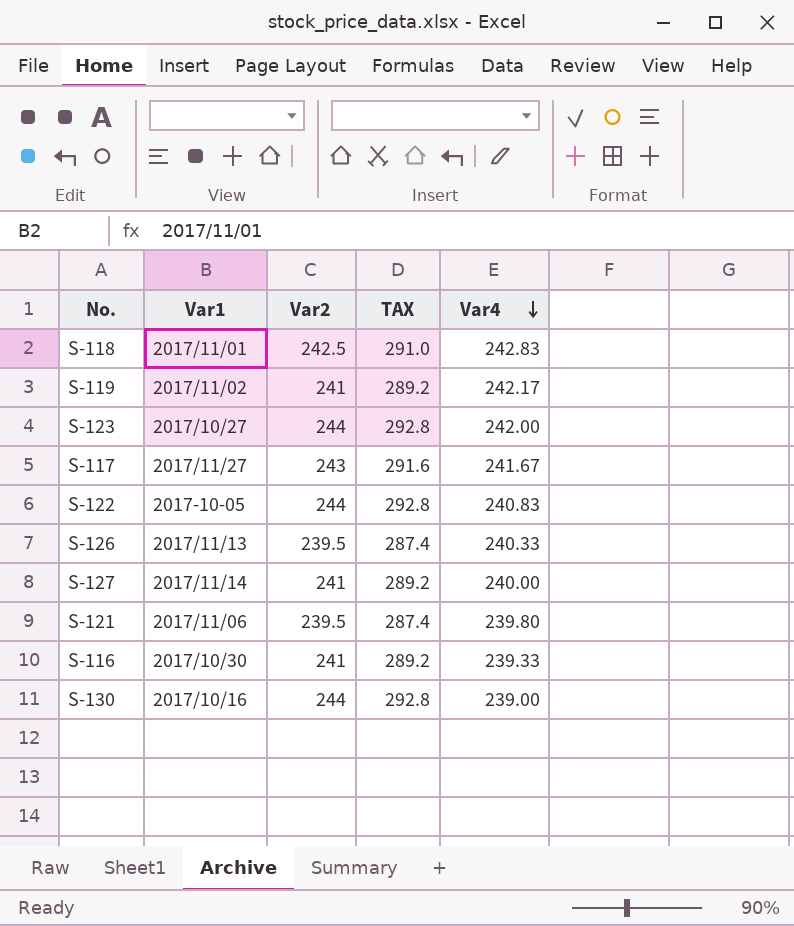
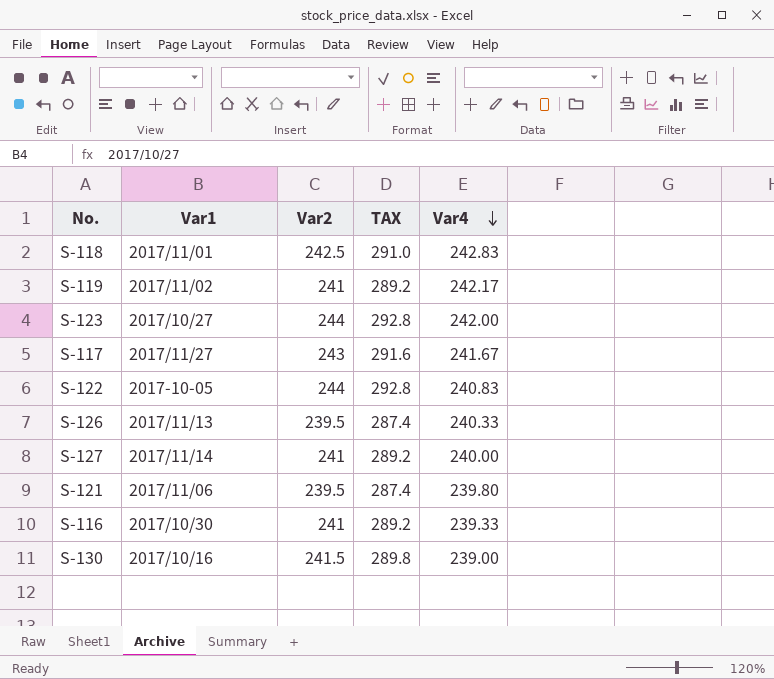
S-130 | Var2: 244 -> 241.5
S-130 | TAX: 292.8 -> 289.8

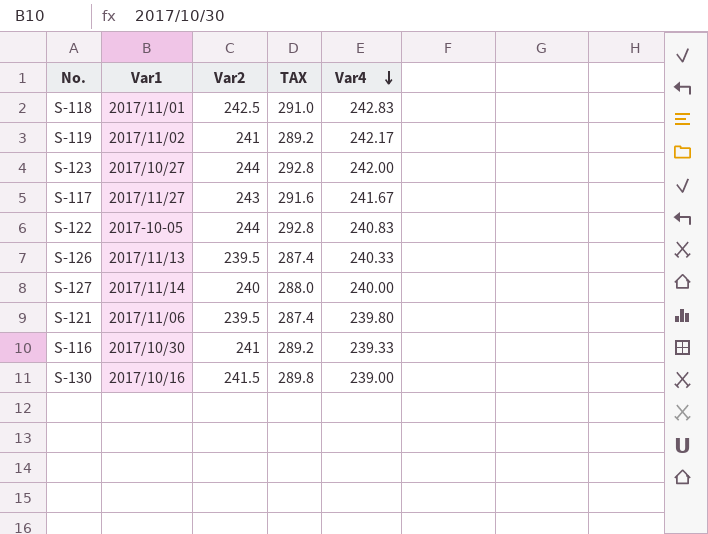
S-127 | Var2: 241 -> 240
S-127 | TAX: 289.2 -> 288.0

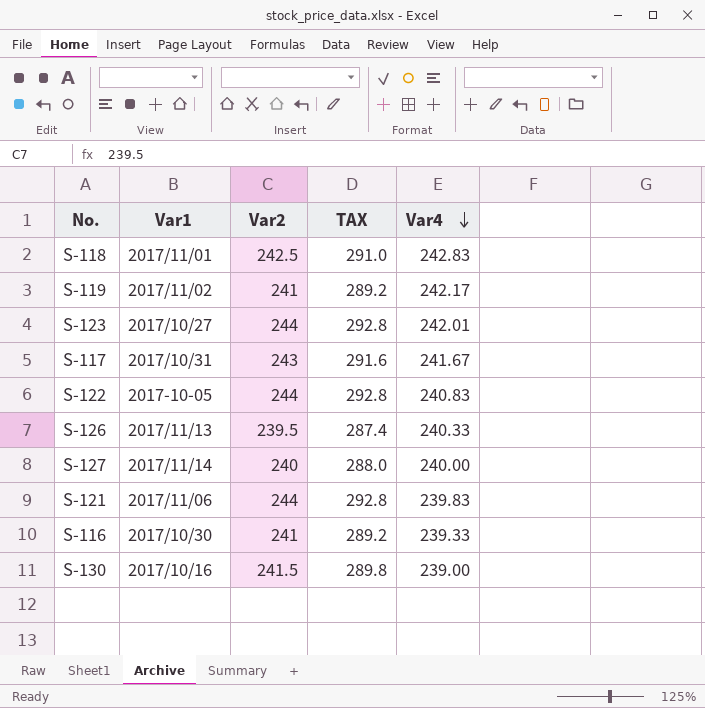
S-123 | Var4: 242.00 -> 242.01
S-117 | Var1: 2017/11/27 -> 2017/10/31
S-121 | Var2: 239.5 -> 244
S-121 | TAX: 287.4 -> 292.8
S-121 | Var4: 239.80 -> 239.83

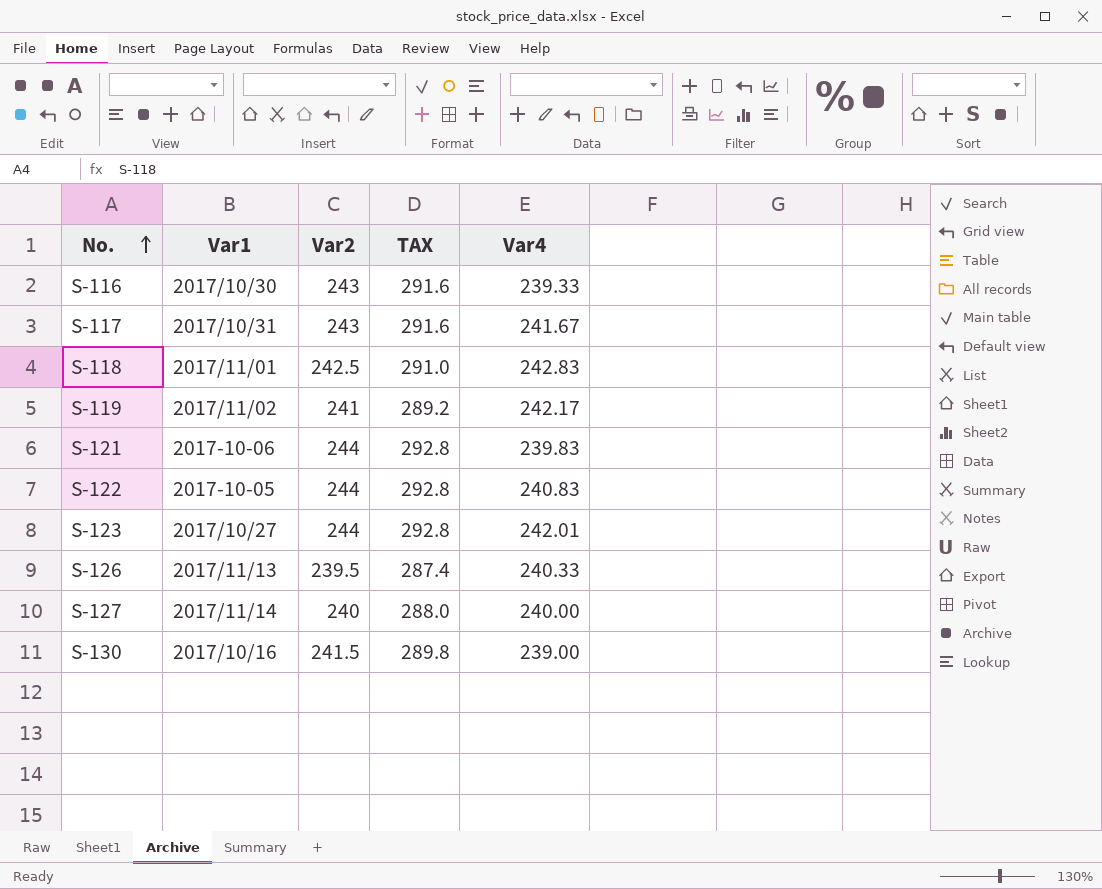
row order: Var4 descending -> No. ascending
S-116 | Var2: 241 -> 243
S-116 | TAX: 289.2 -> 291.6
S-121 | Var1: 2017/11/06 -> 2017-10-06

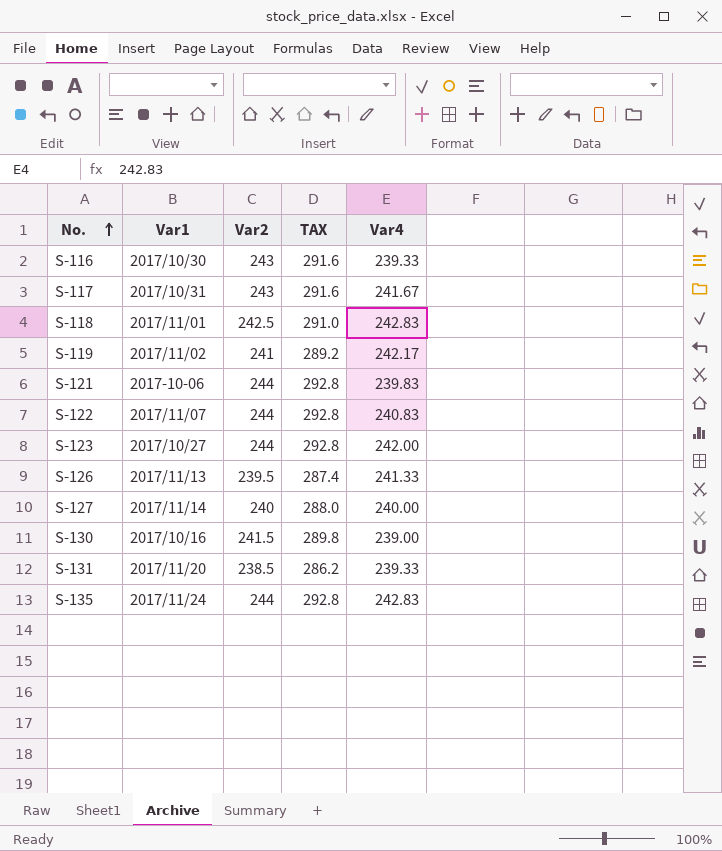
S-122 | Var1: 2017-10-05 -> 2017/11/07
S-123 | Var4: 242.01 -> 242.00
S-126 | Var4: 240.33 -> 241.33
row S-131: none -> 2017/11/20 | 238.5 | 286.2 | 239.33
row S-135: none -> 2017/11/24 | 244 | 292.8 | 242.83

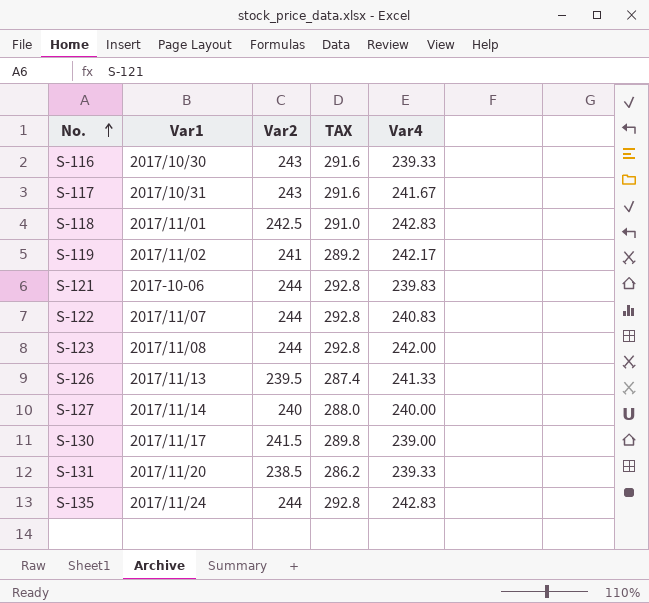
S-123 | Var1: 2017/10/27 -> 2017/11/08
S-130 | Var1: 2017/10/16 -> 2017/11/17

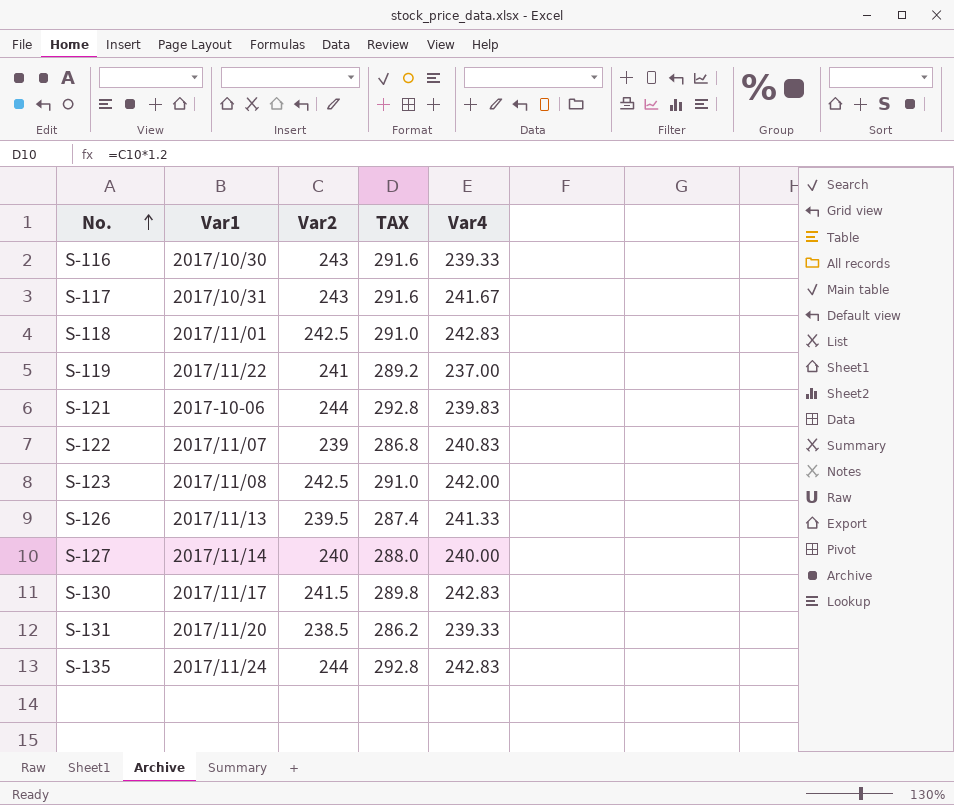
S-119 | Var1: 2017/11/02 -> 2017/11/22
S-119 | Var4: 242.17 -> 237.00
S-122 | Var2: 244 -> 239
S-122 | TAX: 292.8 -> 286.8
S-123 | Var2: 244 -> 242.5
S-123 | TAX: 292.8 -> 291.0
S-130 | Var4: 239.00 -> 242.83

